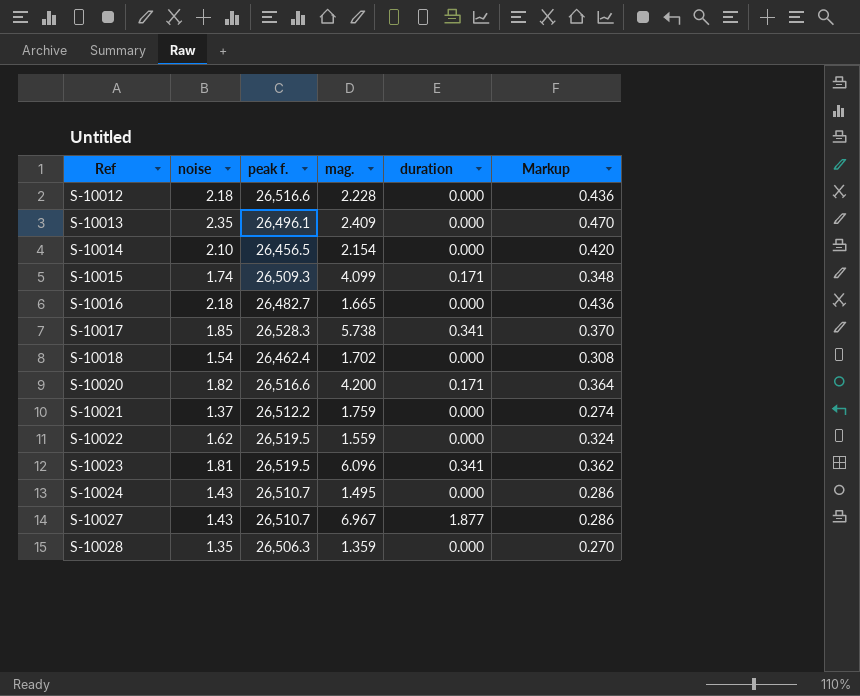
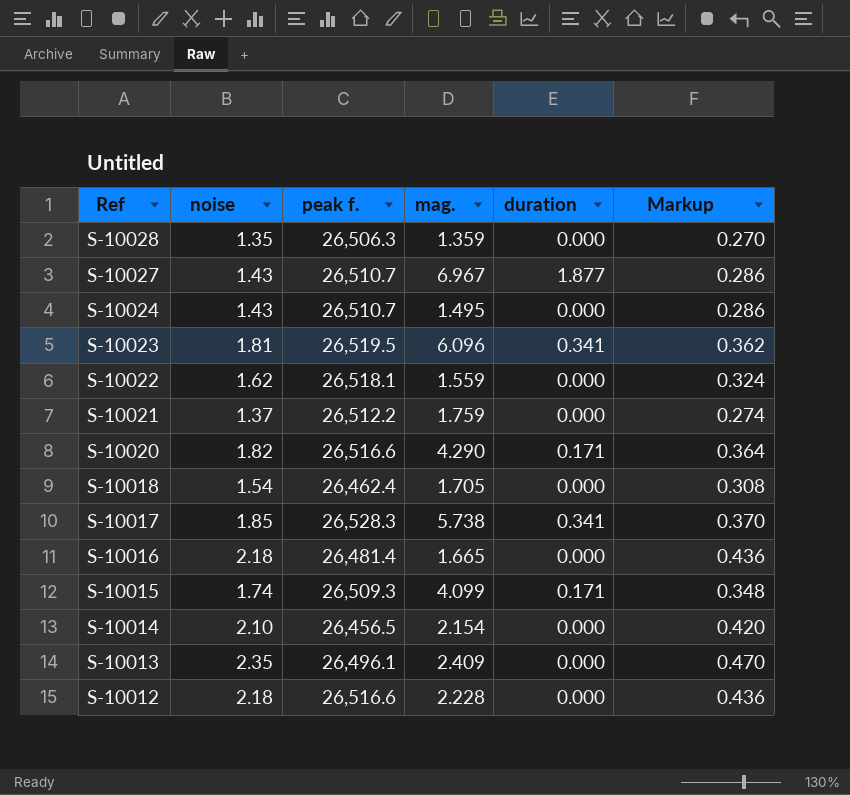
row order: Ref ascending -> Ref descending
S-10022 | peak f.: 26,519.5 -> 26,518.1
S-10020 | mag.: 4.200 -> 4.290
S-10018 | mag.: 1.702 -> 1.705
S-10016 | peak f.: 26,482.7 -> 26,481.4

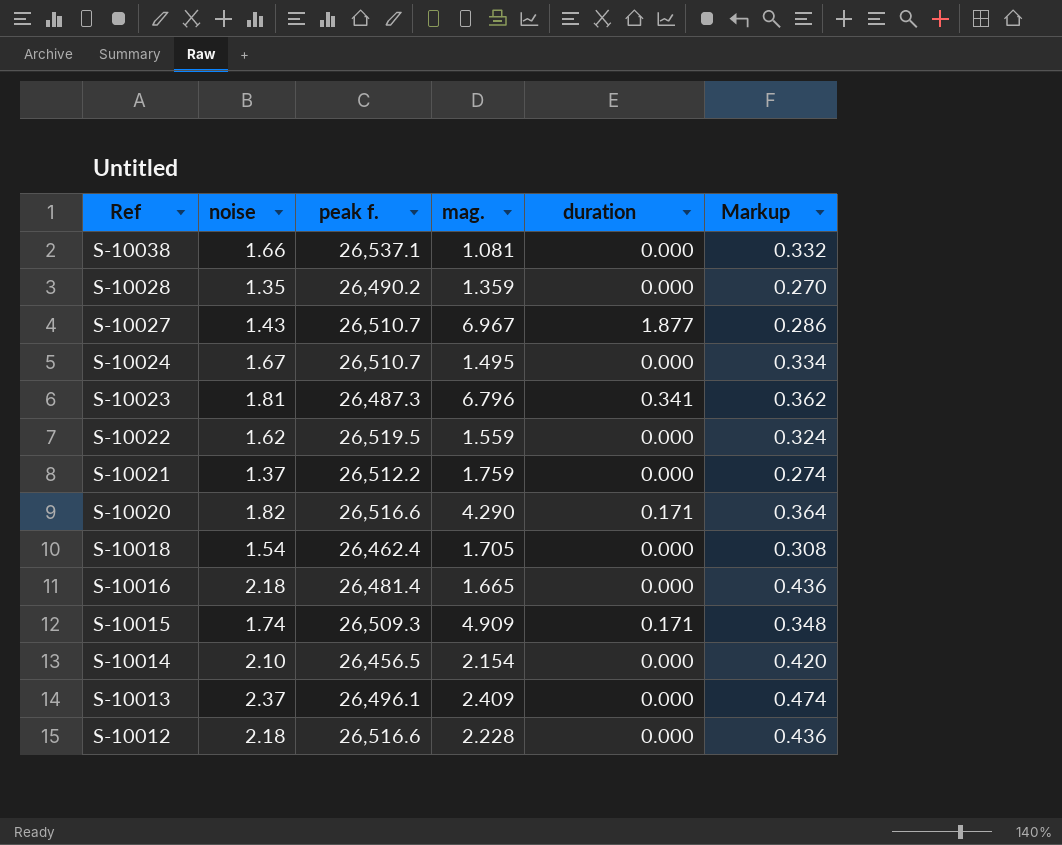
row S-10017: 1.85 | 26,528.3 | 5.738 | 0.341 | 0.370 -> none
row S-10038: none -> 1.66 | 26,537.1 | 1.081 | 0.000 | 0.332
S-10028 | peak f.: 26,506.3 -> 26,490.2
S-10024 | noise: 1.43 -> 1.67
S-10024 | Markup: 0.286 -> 0.334
S-10023 | peak f.: 26,519.5 -> 26,487.3
S-10023 | mag.: 6.096 -> 6.796
S-10022 | peak f.: 26,518.1 -> 26,519.5
S-10015 | mag.: 4.099 -> 4.909
S-10013 | noise: 2.35 -> 2.37
S-10013 | Markup: 0.470 -> 0.474

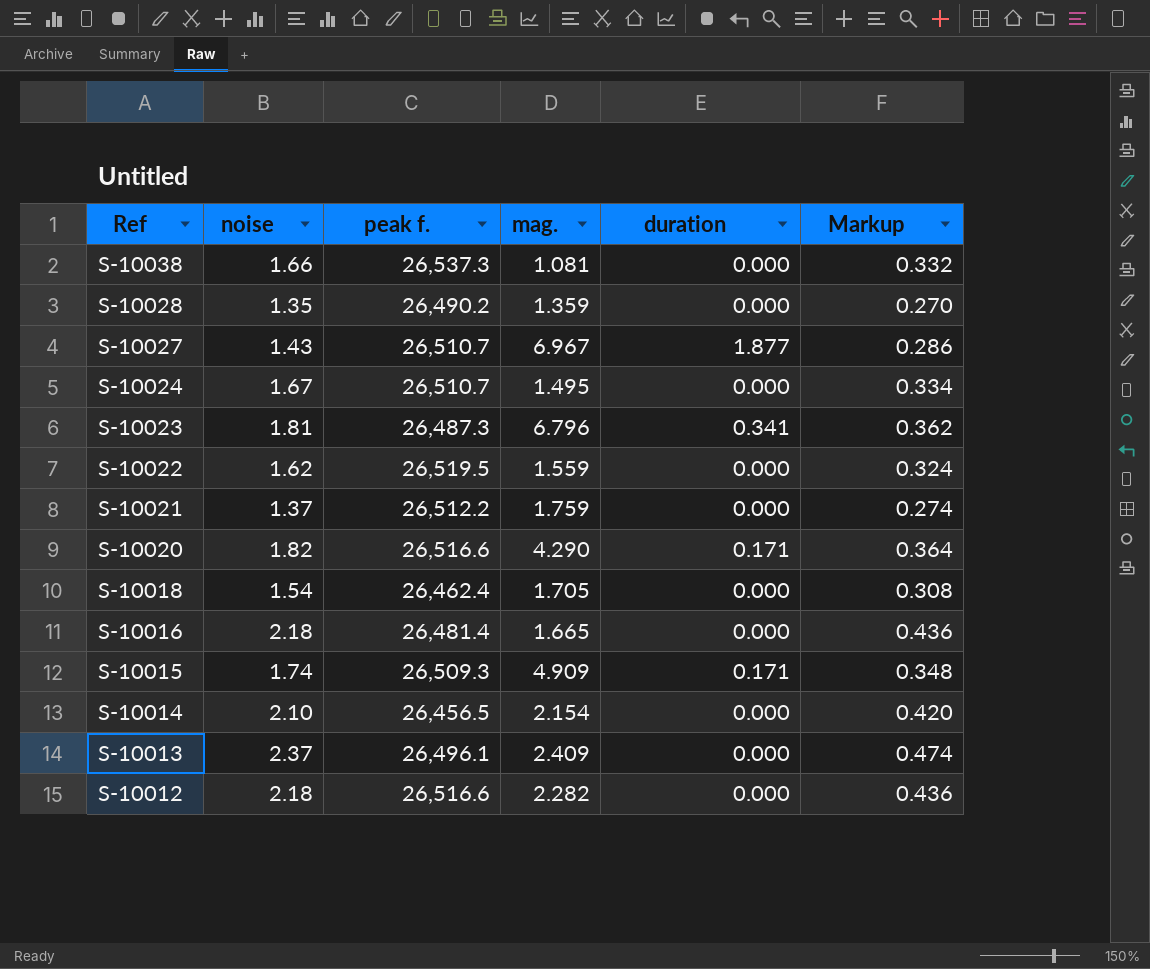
S-10038 | peak f.: 26,537.1 -> 26,537.3
S-10012 | mag.: 2.228 -> 2.282

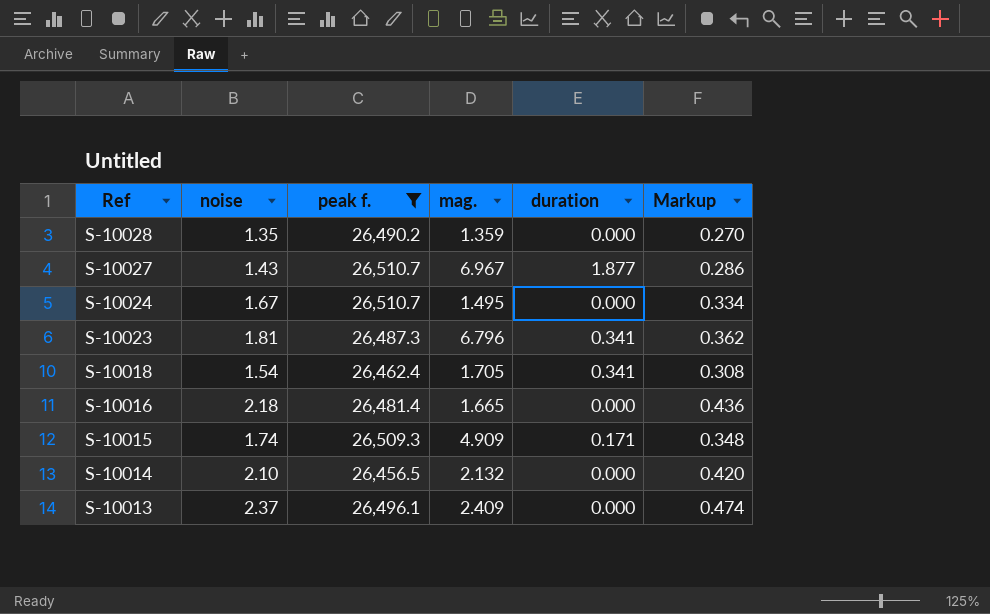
filter: none -> peak f. <= 26,510.7
S-10018 | duration: 0.000 -> 0.341
S-10014 | mag.: 2.154 -> 2.132

